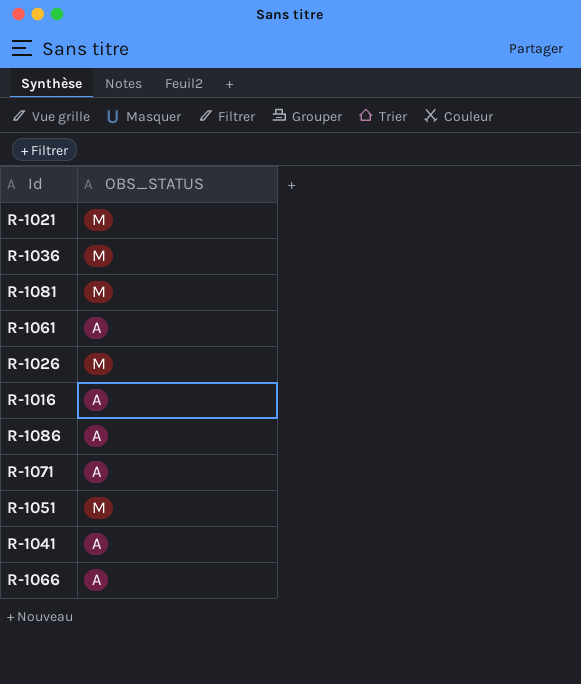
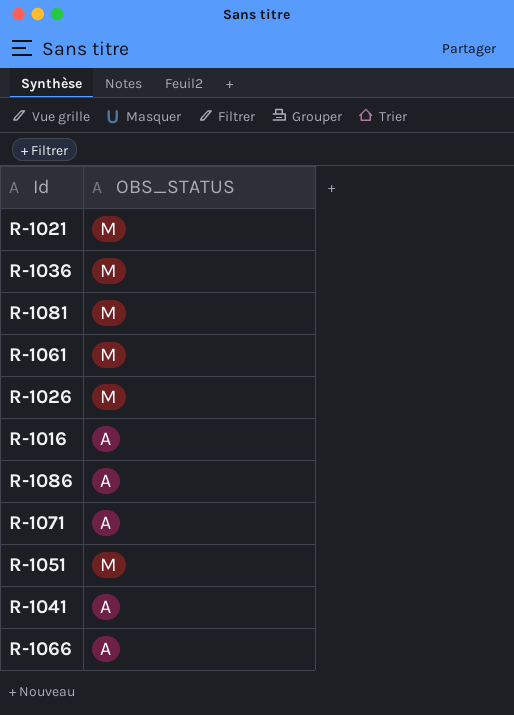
R-1061 | OBS_STATUS: A -> M

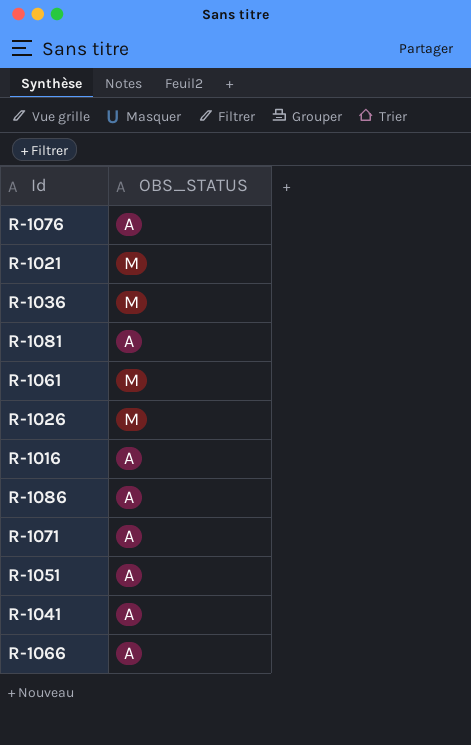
row R-1076: none -> A
R-1081 | OBS_STATUS: M -> A
R-1051 | OBS_STATUS: M -> A

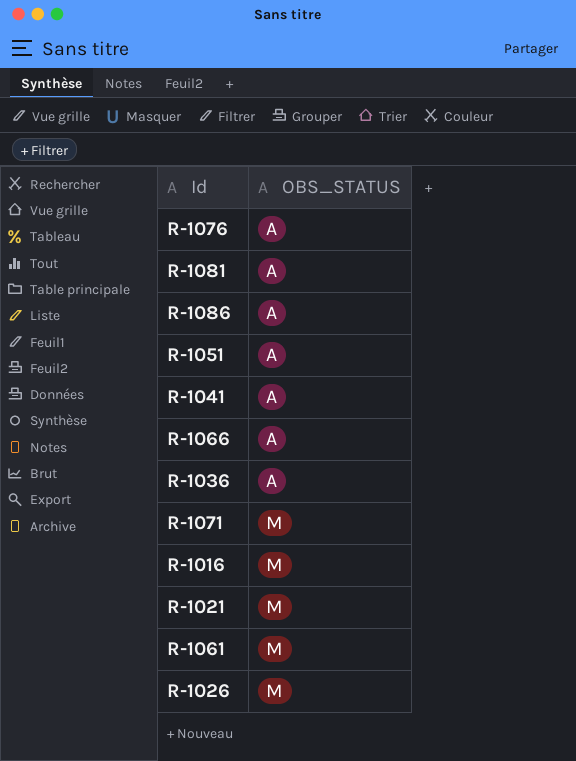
row order: none -> OBS_STATUS ascending
R-1036 | OBS_STATUS: M -> A
R-1071 | OBS_STATUS: A -> M
R-1016 | OBS_STATUS: A -> M

